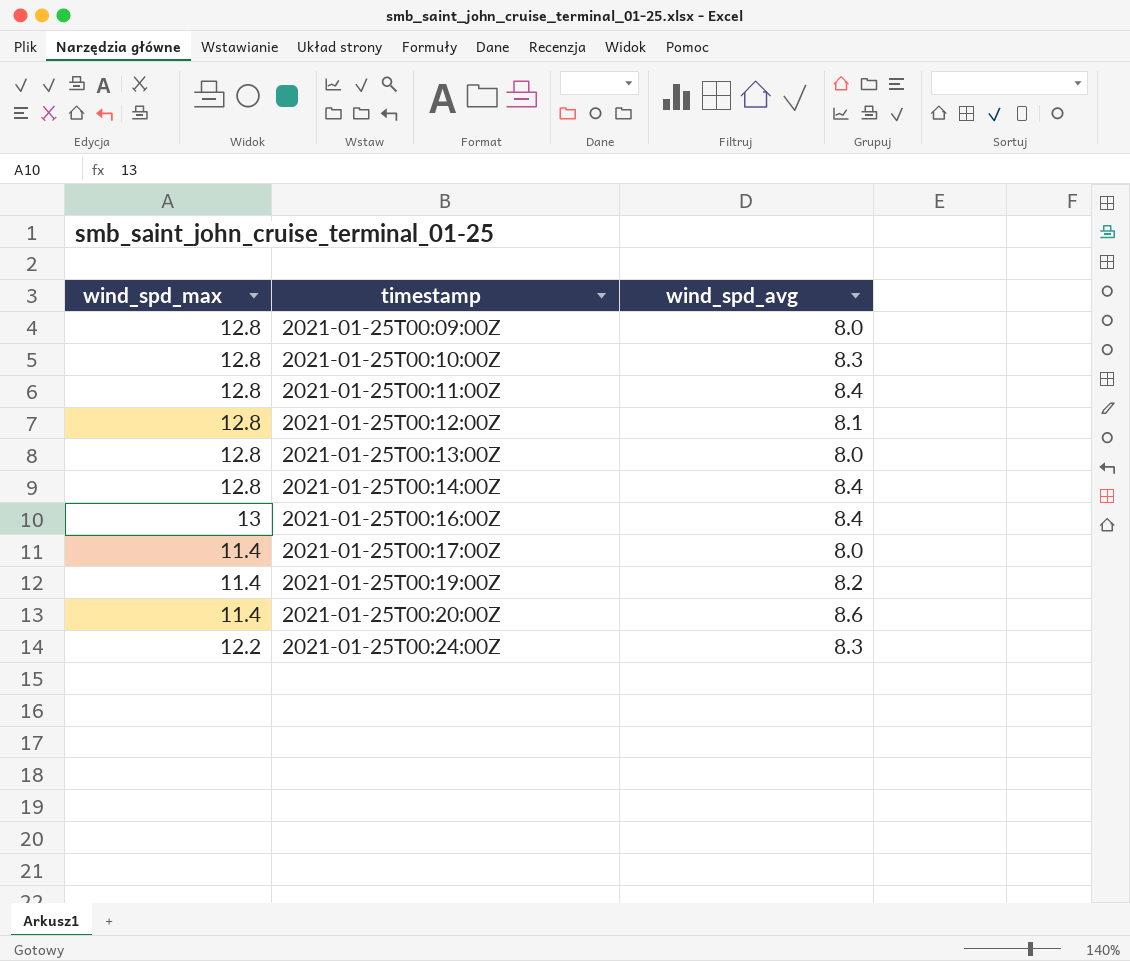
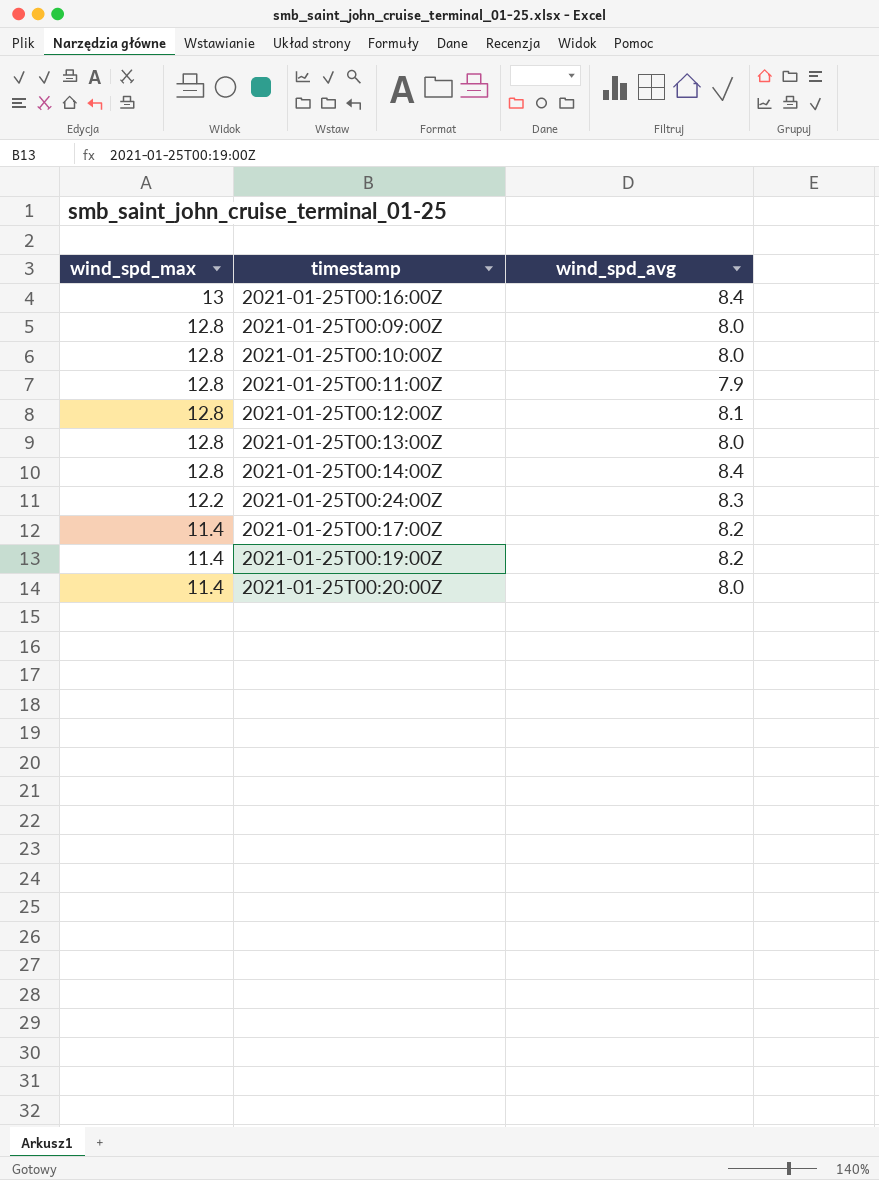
row order: timestamp ascending -> wind_spd_max descending
2021-01-25T00:10:00Z | wind_spd_avg: 8.3 -> 8.0
2021-01-25T00:11:00Z | wind_spd_avg: 8.4 -> 7.9
2021-01-25T00:17:00Z | wind_spd_avg: 8.0 -> 8.2
2021-01-25T00:20:00Z | wind_spd_avg: 8.6 -> 8.0

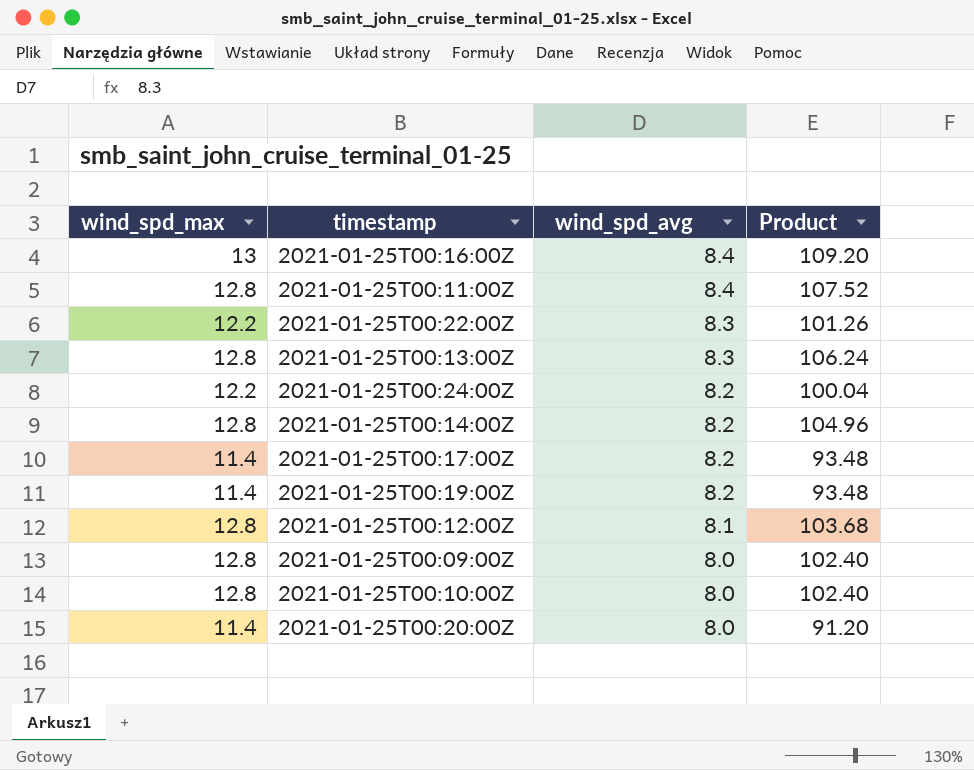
row order: wind_spd_max descending -> wind_spd_avg descending
column Product | formula: none -> [wind_spd_max] * [wind_spd_avg]
2021-01-25T00:11:00Z | wind_spd_avg: 7.9 -> 8.4
row 2021-01-25T00:22:00Z: none -> 12.2 | 8.3 | 101.26
2021-01-25T00:13:00Z | wind_spd_avg: 8.0 -> 8.3
2021-01-25T00:24:00Z | wind_spd_avg: 8.3 -> 8.2
2021-01-25T00:14:00Z | wind_spd_avg: 8.4 -> 8.2

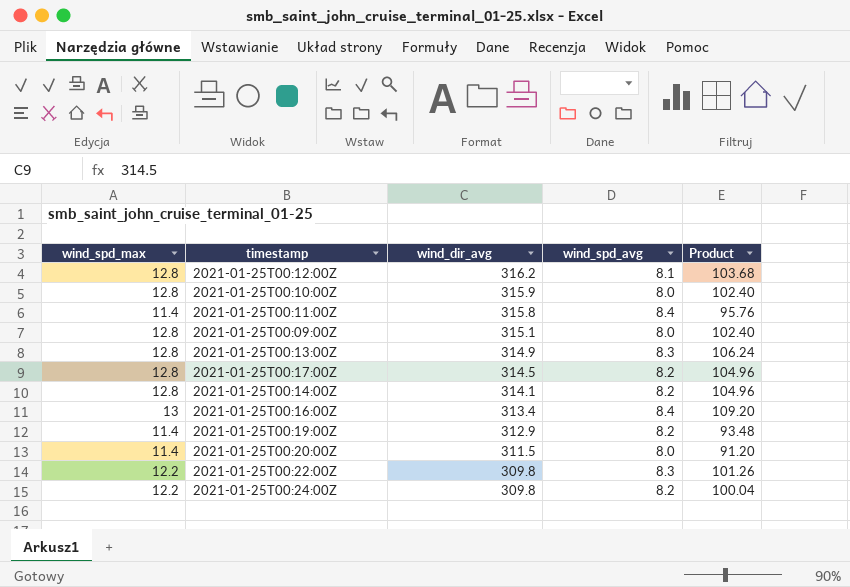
row order: wind_spd_avg descending -> wind_dir_avg descending
column wind_dir_avg | position: none -> 3
2021-01-25T00:11:00Z | wind_spd_max: 12.8 -> 11.4
2021-01-25T00:11:00Z | Product: 107.52 -> 95.76
2021-01-25T00:17:00Z | wind_spd_max: 11.4 -> 12.8
2021-01-25T00:17:00Z | Product: 93.48 -> 104.96

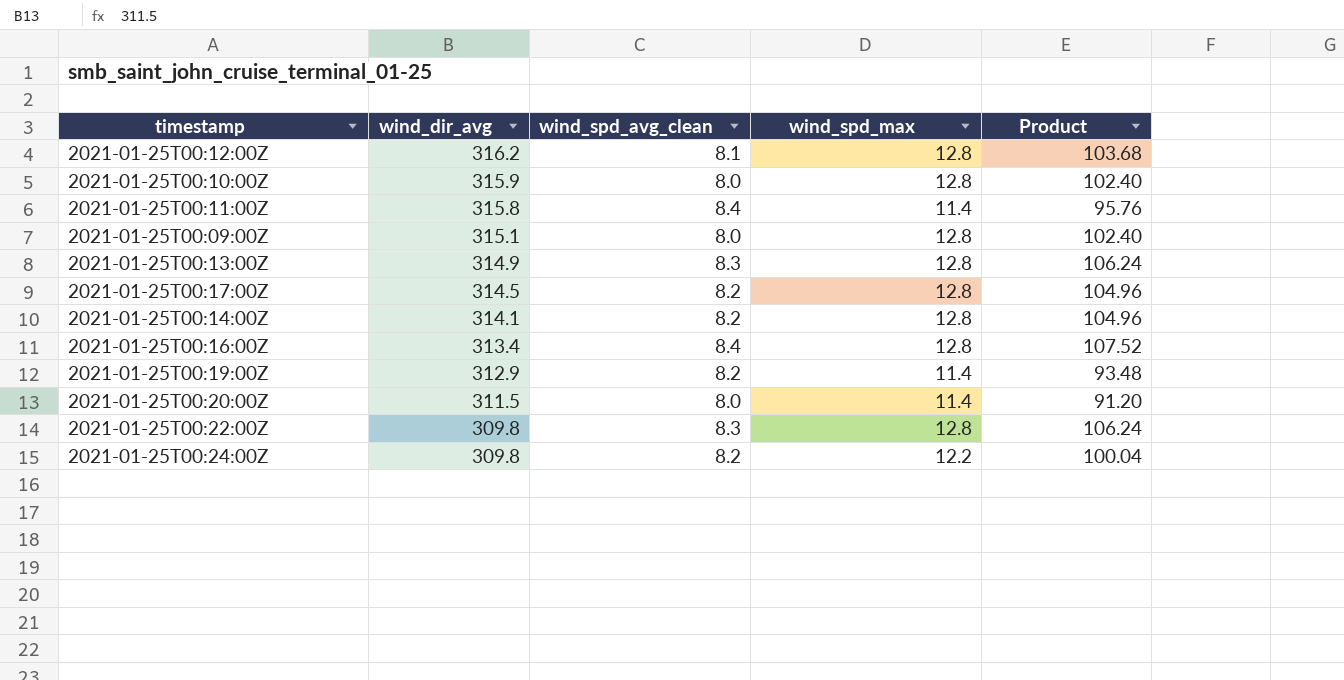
column name: wind_spd_avg -> wind_spd_avg_clean
column wind_spd_max | position: 1 -> 4
2021-01-25T00:16:00Z | wind_spd_max: 13 -> 12.8
2021-01-25T00:16:00Z | Product: 109.20 -> 107.52
2021-01-25T00:22:00Z | wind_spd_max: 12.2 -> 12.8
2021-01-25T00:22:00Z | Product: 101.26 -> 106.24

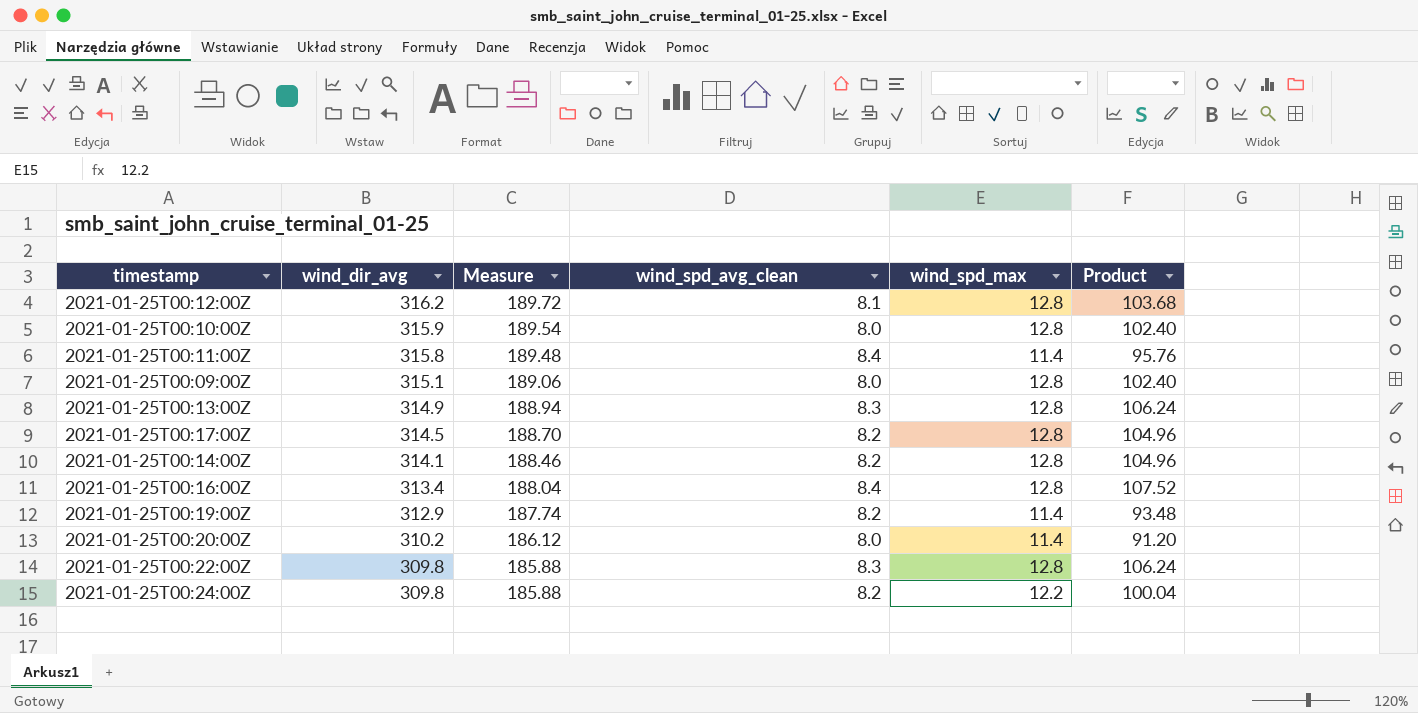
column Measure | formula: none -> [wind_dir_avg] * 0.6
2021-01-25T00:20:00Z | wind_dir_avg: 311.5 -> 310.2

